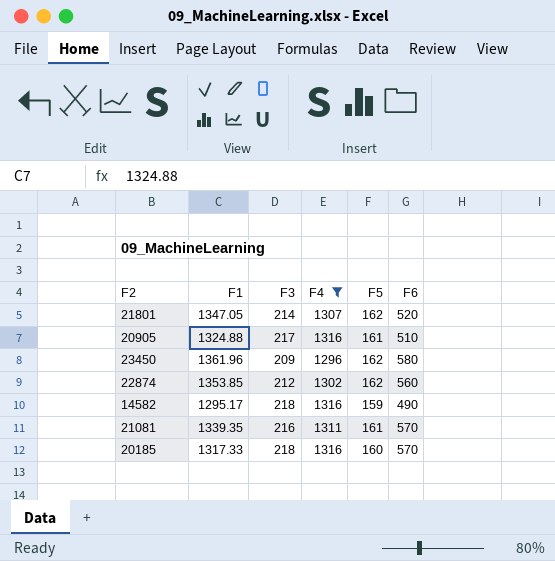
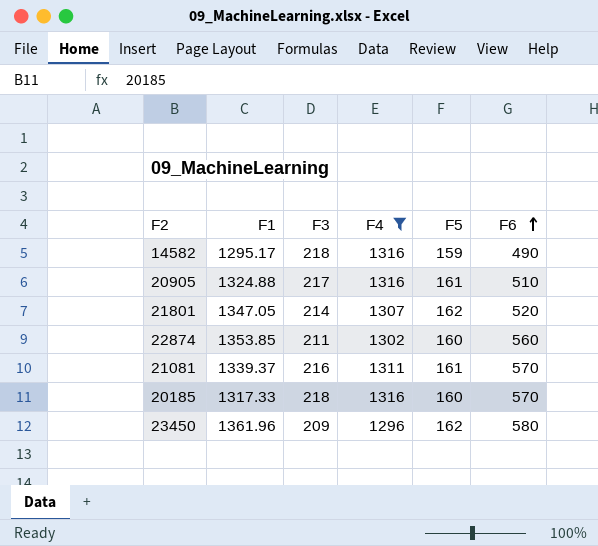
row order: none -> F6 ascending
22874 | F3: 212 -> 211
22874 | F5: 162 -> 160
21081 | F1: 1339.35 -> 1339.37

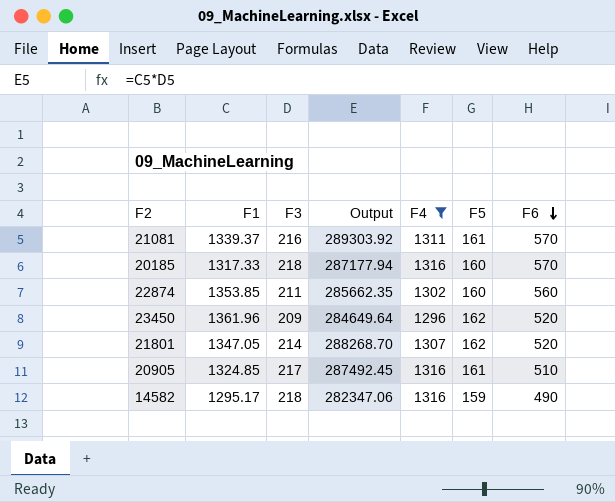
row order: F6 ascending -> F6 descending
column Output | formula: none -> [F1] * [F3]
23450 | F6: 580 -> 520
20905 | F1: 1324.88 -> 1324.85

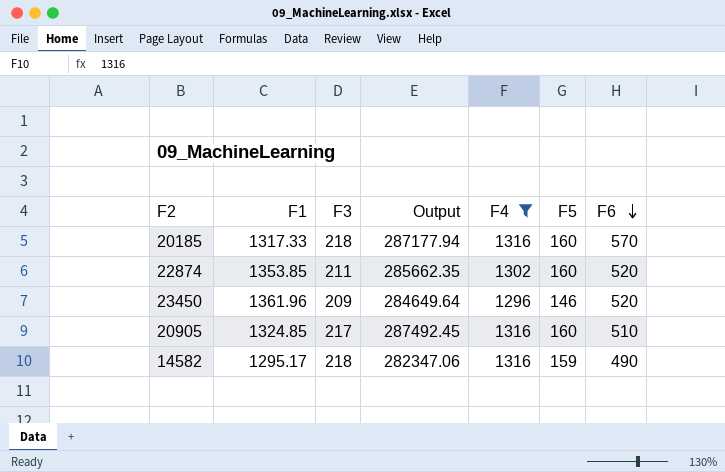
row 21081: 1339.37 | 216 | 289303.92 | 1311 | 161 | 570 -> none
row 21801: 1347.05 | 214 | 288268.70 | 1307 | 162 | 520 -> none
22874 | F6: 560 -> 520
23450 | F5: 162 -> 146
20905 | F5: 161 -> 160

